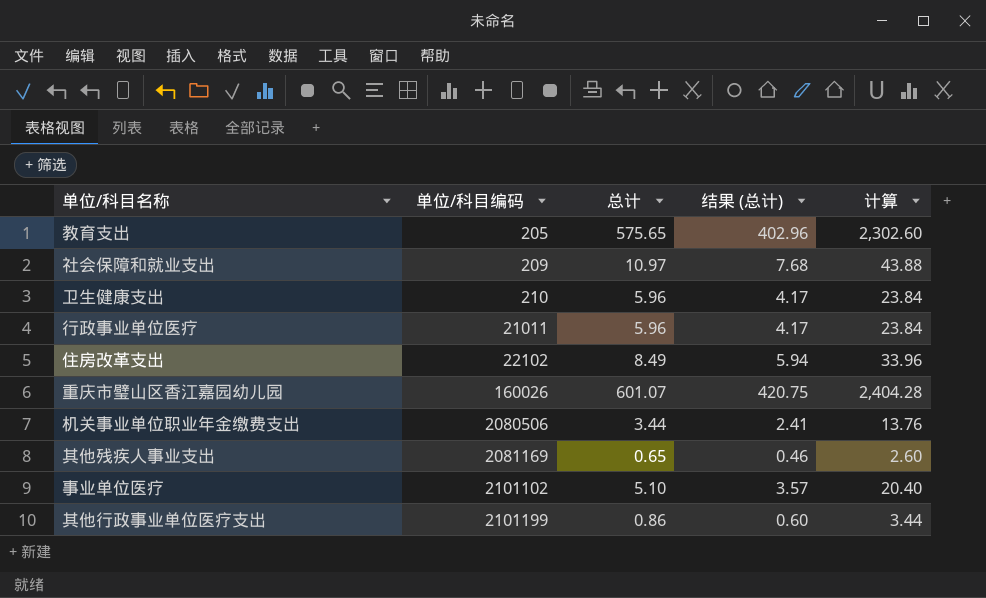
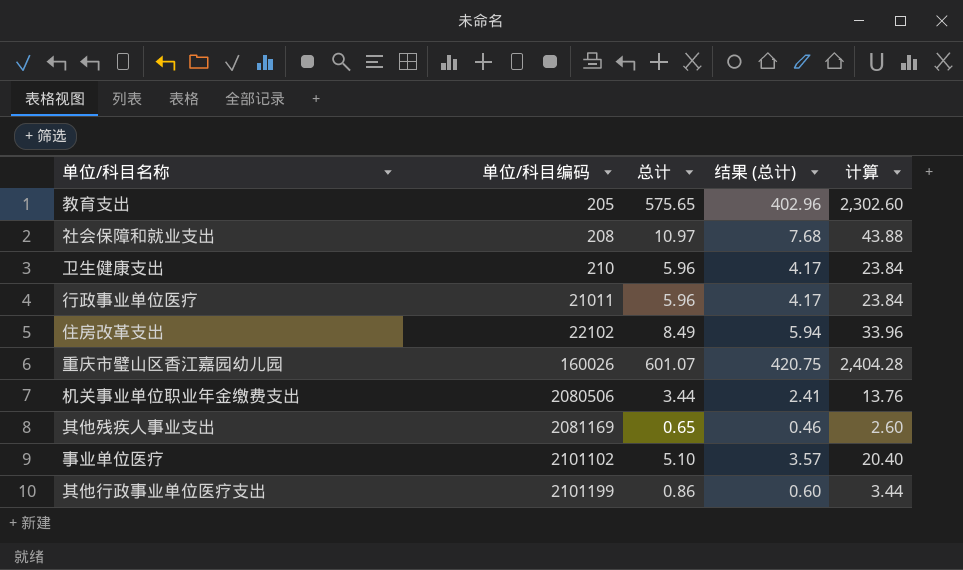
社会保障和就业支出 | 单位/科目编码: 209 -> 208

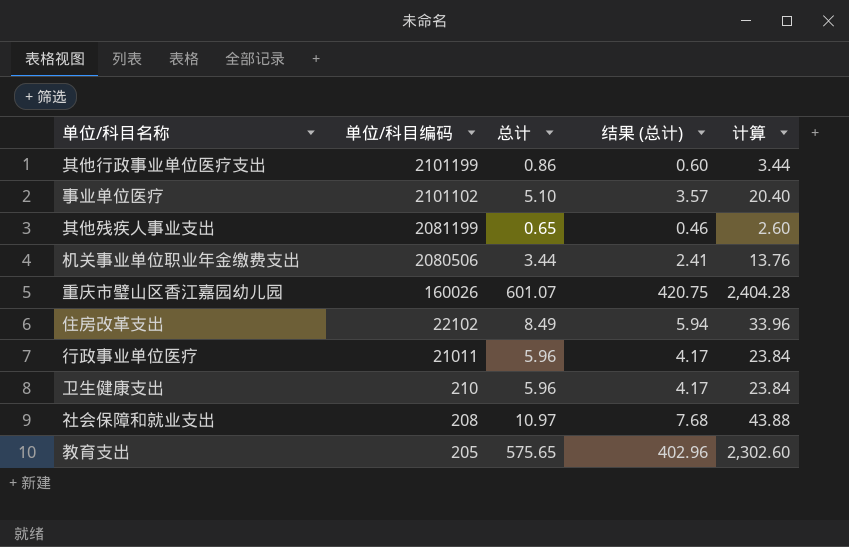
row order: 单位/科目编码 ascending -> 单位/科目编码 descending
其他残疾人事业支出 | 单位/科目编码: 2081169 -> 2081199

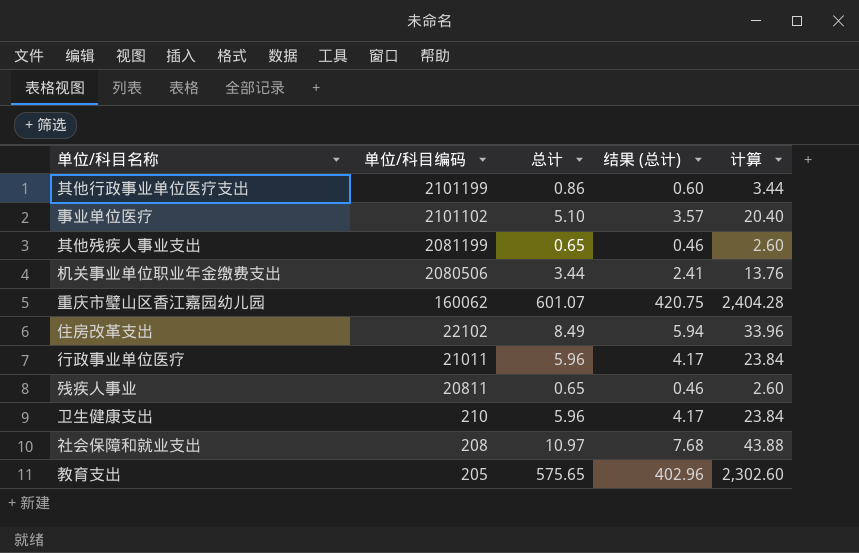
重庆市璧山区香江嘉园幼儿园 | 单位/科目编码: 160026 -> 160062
row 残疾人事业: none -> 20811 | 0.65 | 0.46 | 2.60

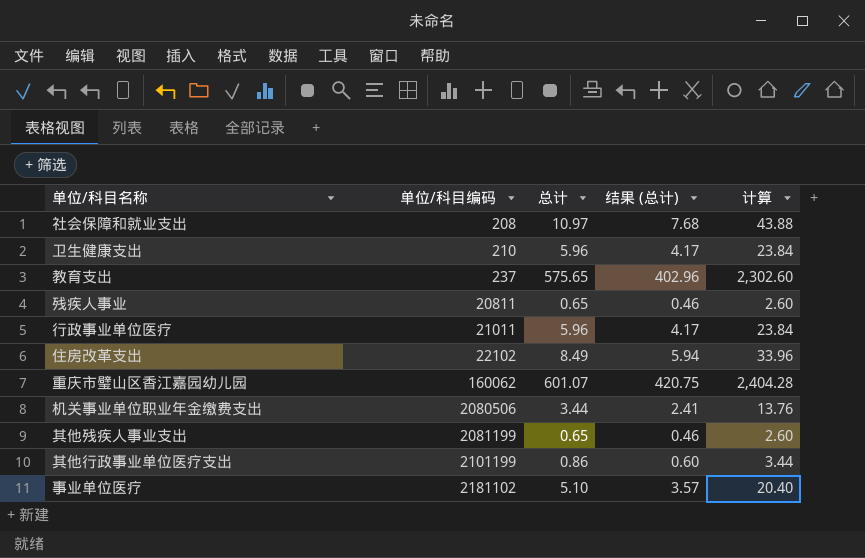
row order: 单位/科目编码 descending -> 单位/科目编码 ascending
教育支出 | 单位/科目编码: 205 -> 237
事业单位医疗 | 单位/科目编码: 2101102 -> 2181102

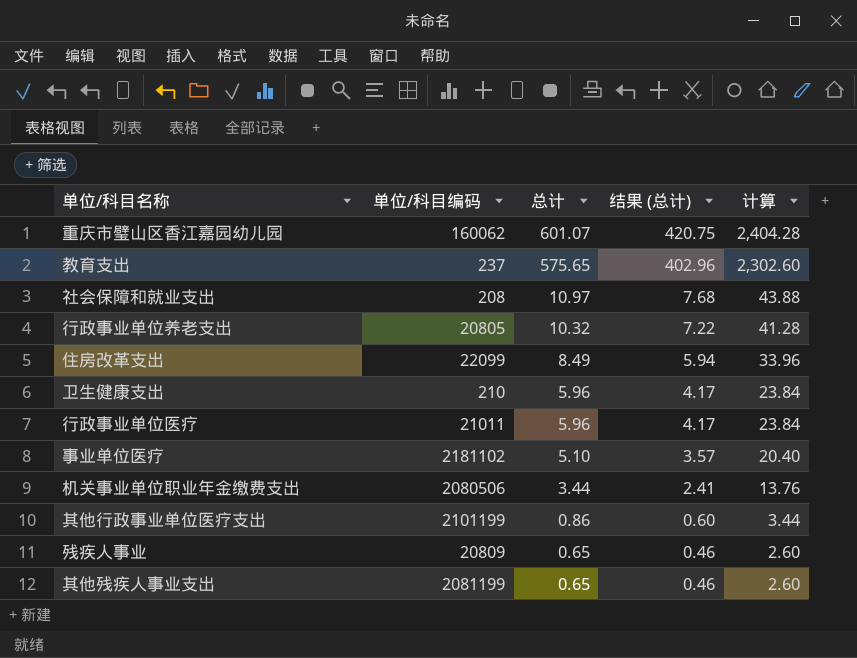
row order: 单位/科目编码 ascending -> 总计 descending
row 行政事业单位养老支出: none -> 20805 | 10.32 | 7.22 | 41.28
住房改革支出 | 单位/科目编码: 22102 -> 22099
残疾人事业 | 单位/科目编码: 20811 -> 20809

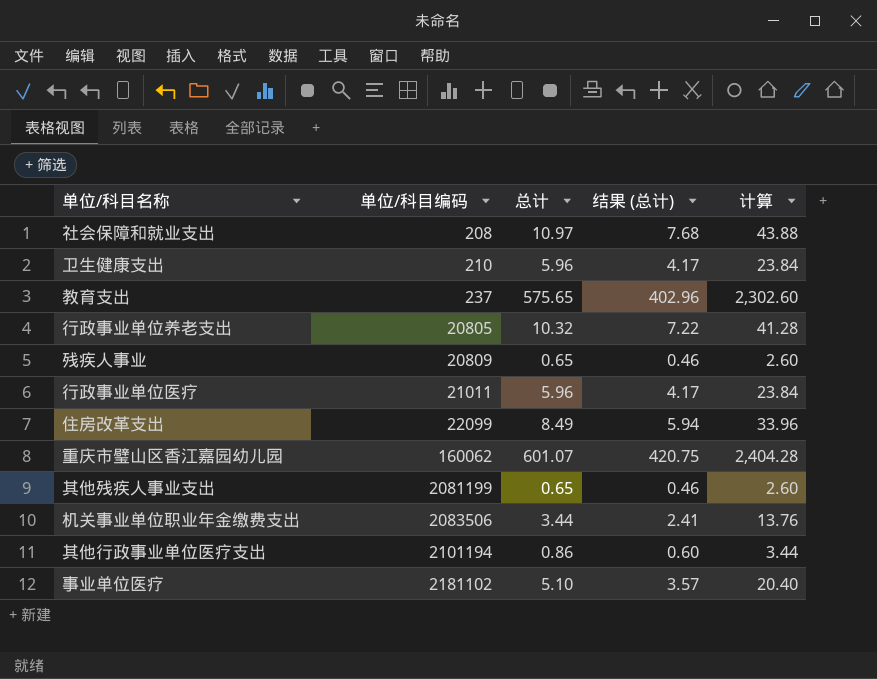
row order: 总计 descending -> 单位/科目编码 ascending
机关事业单位职业年金缴费支出 | 单位/科目编码: 2080506 -> 2083506
其他行政事业单位医疗支出 | 单位/科目编码: 2101199 -> 2101194

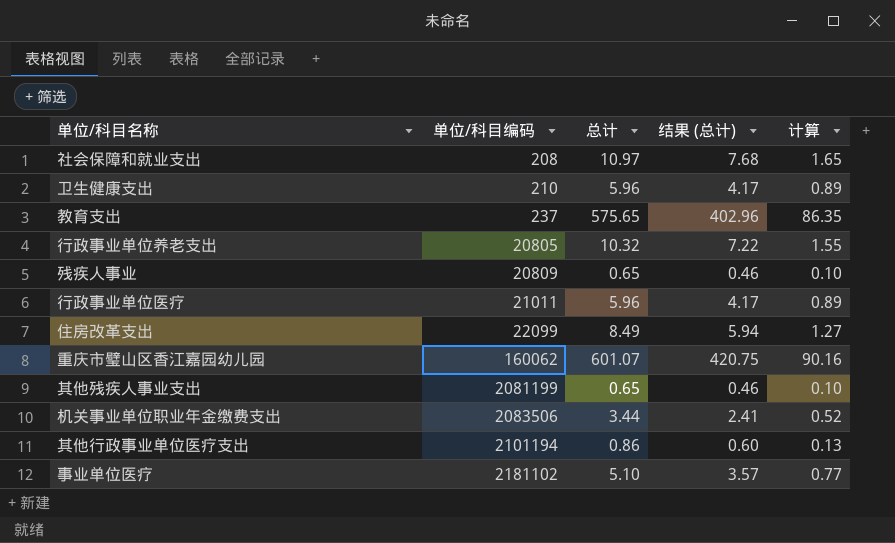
column 计算 | formula: [总计] * 4 -> [总计] * 0.15

